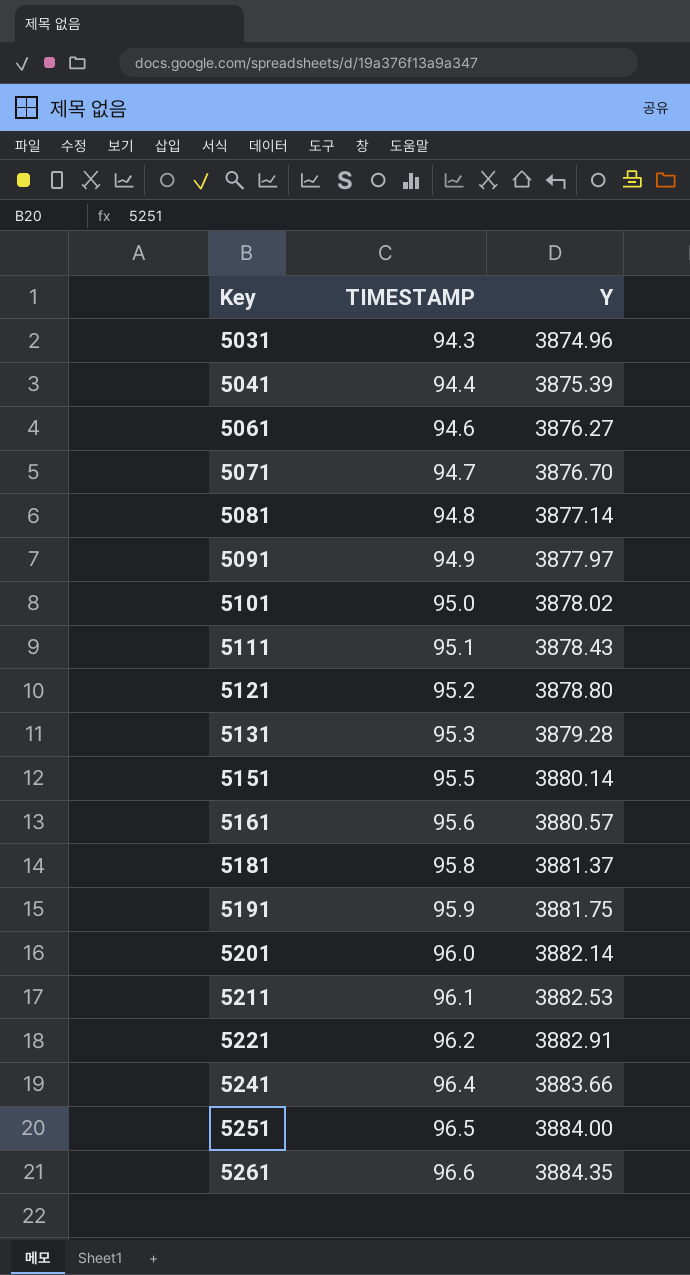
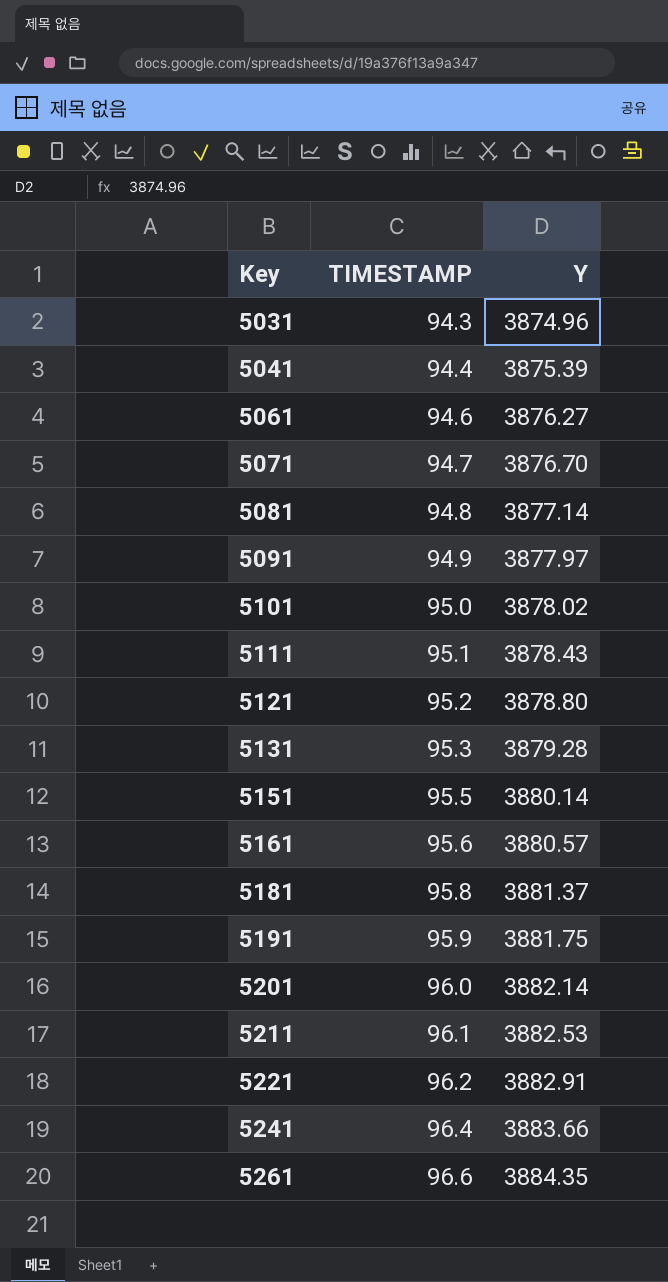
row 5251: 96.5 | 3884.00 -> none

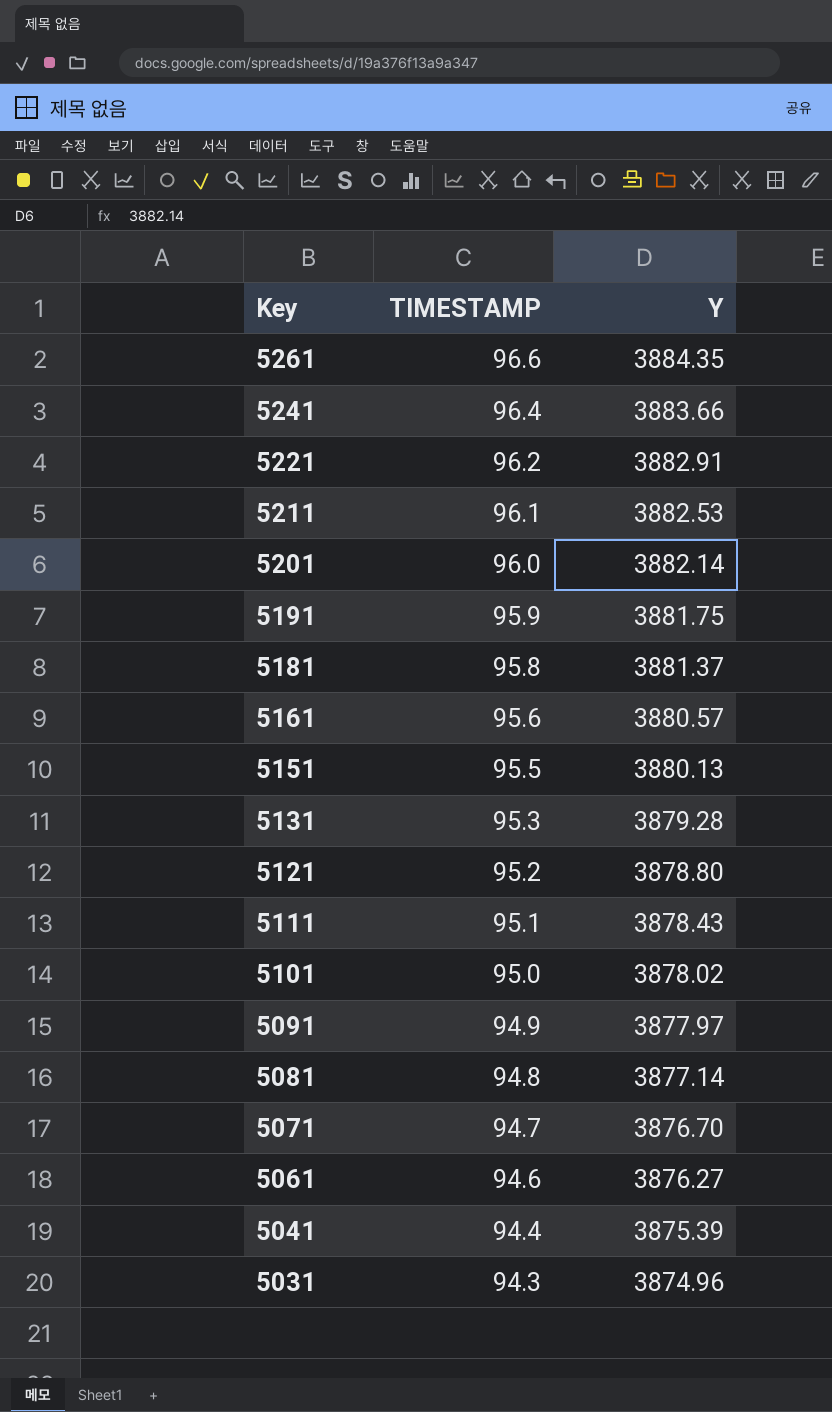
row order: Key ascending -> Key descending
5151 | Y: 3880.14 -> 3880.13

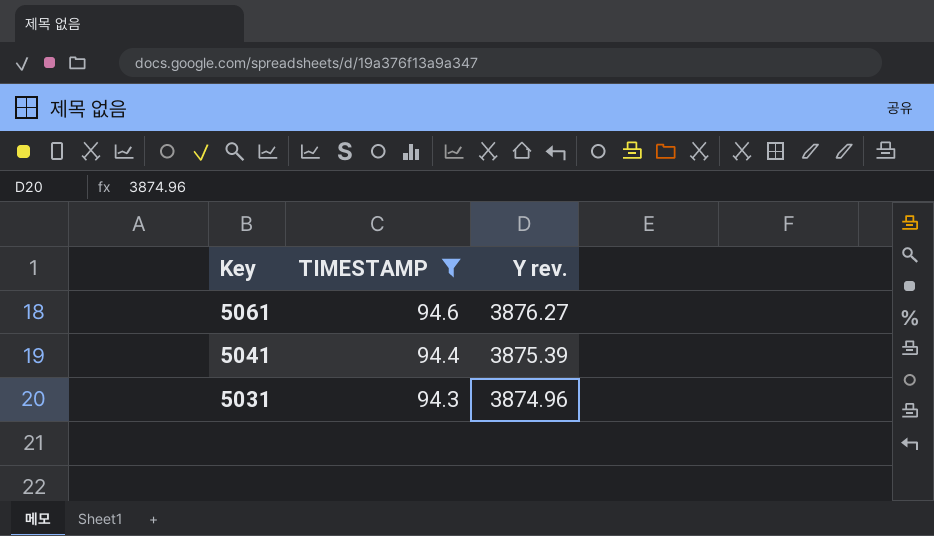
filter: none -> TIMESTAMP <= 94.6
column name: Y -> Y rev.

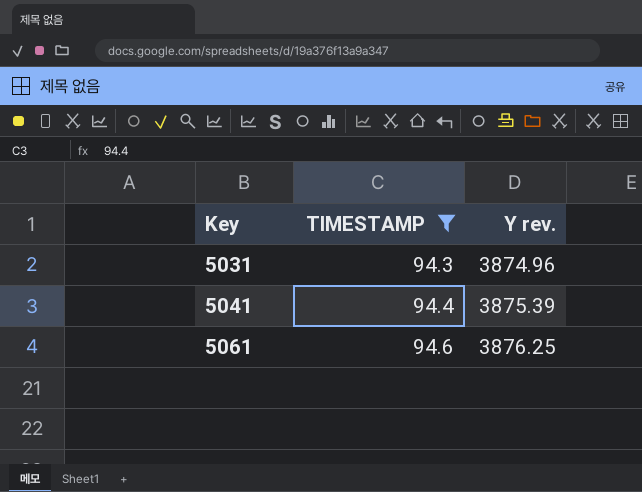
row order: Key descending -> Key ascending
5061 | Y rev.: 3876.27 -> 3876.25

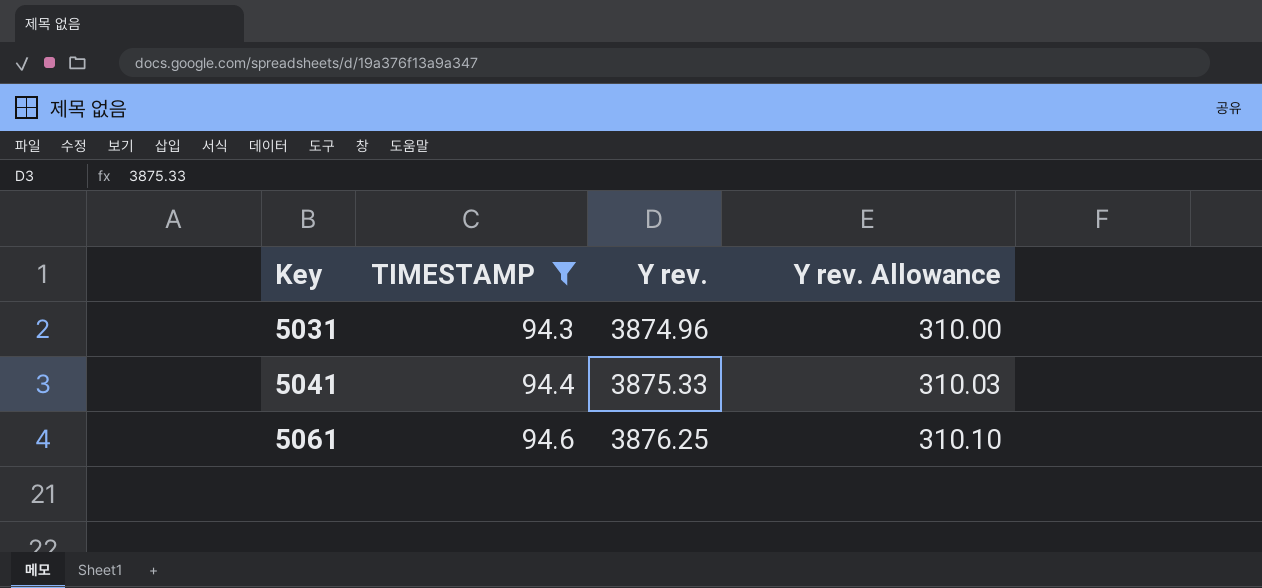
column Y rev. Allowance | formula: none -> [Y rev.] * 0.08
5041 | Y rev.: 3875.39 -> 3875.33

